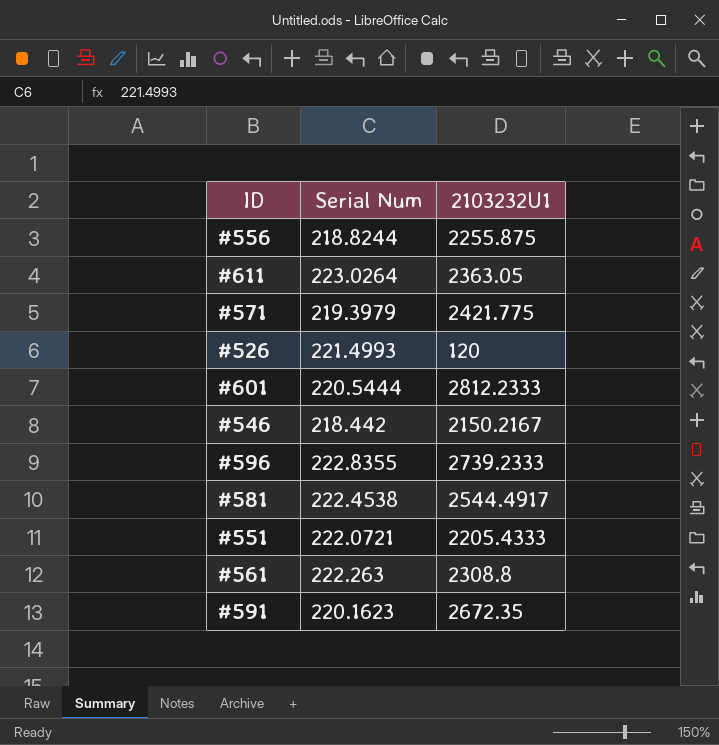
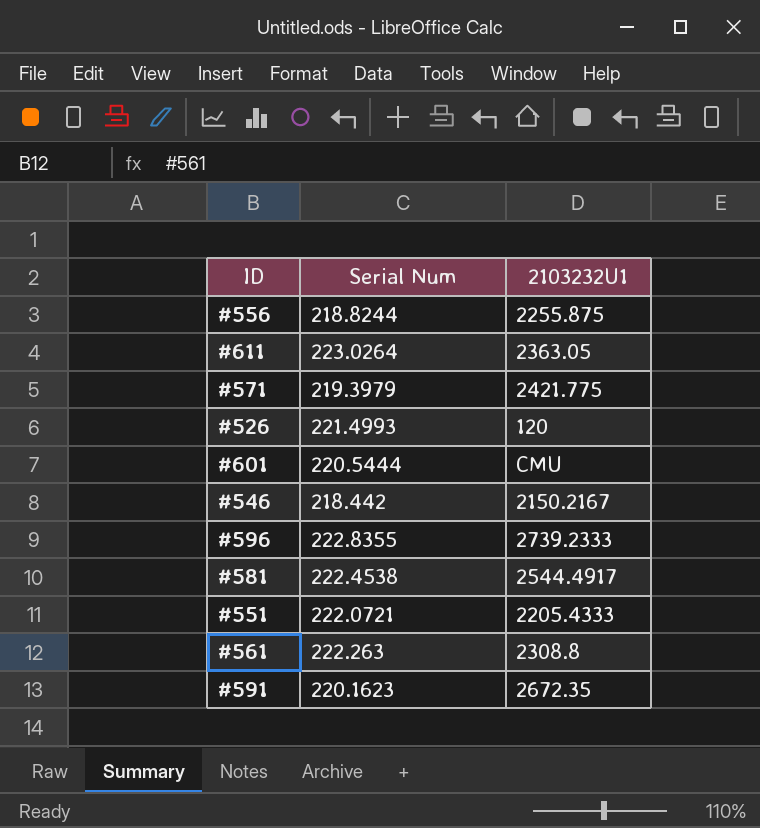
#601 | 2103232U1: 2812.2333 -> CMU

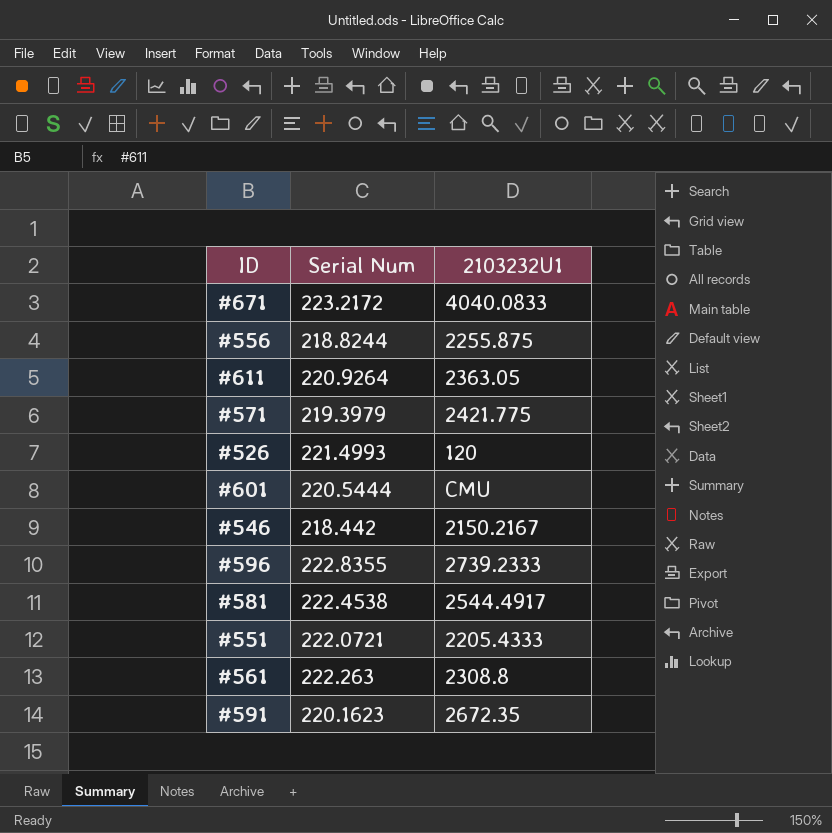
row #671: none -> 223.2172 | 4040.0833
#611 | Serial Num: 223.0264 -> 220.9264

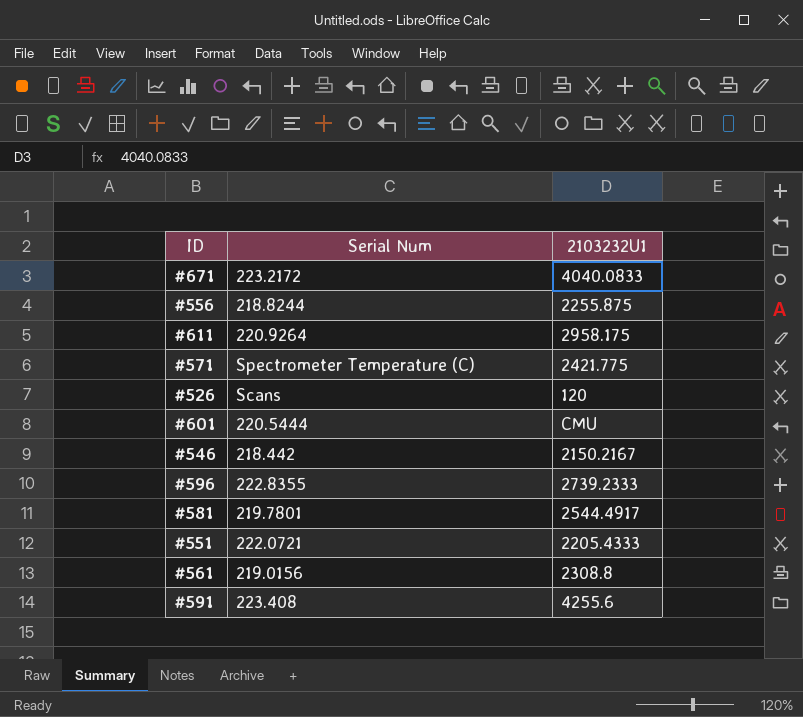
#611 | 2103232U1: 2363.05 -> 2958.175
#571 | Serial Num: 219.3979 -> Spectrometer Temperature (C)
#526 | Serial Num: 221.4993 -> Scans
#581 | Serial Num: 222.4538 -> 219.7801
#561 | Serial Num: 222.263 -> 219.0156
#591 | Serial Num: 220.1623 -> 223.408
#591 | 2103232U1: 2672.35 -> 4255.6

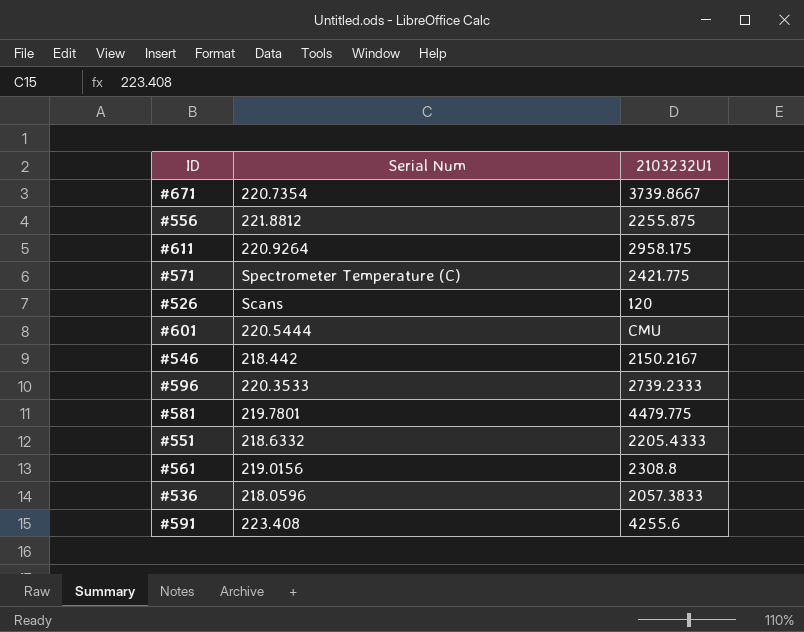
#671 | Serial Num: 223.2172 -> 220.7354
#671 | 2103232U1: 4040.0833 -> 3739.8667
#556 | Serial Num: 218.8244 -> 221.8812
#596 | Serial Num: 222.8355 -> 220.3533
#581 | 2103232U1: 2544.4917 -> 4479.775
#551 | Serial Num: 222.0721 -> 218.6332
row #536: none -> 218.0596 | 2057.3833

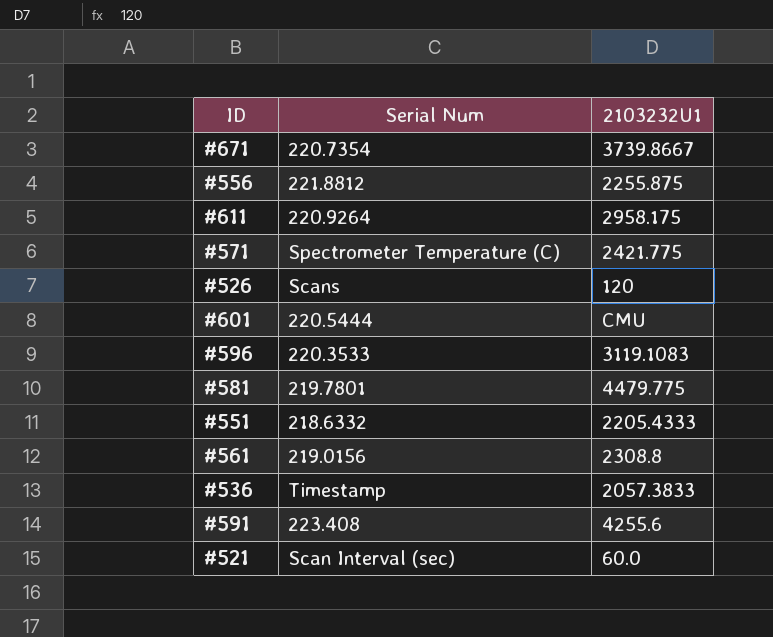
row #546: 218.442 | 2150.2167 -> none
#596 | 2103232U1: 2739.2333 -> 3119.1083
#536 | Serial Num: 218.0596 -> Timestamp
row #521: none -> Scan Interval (sec) | 60.0

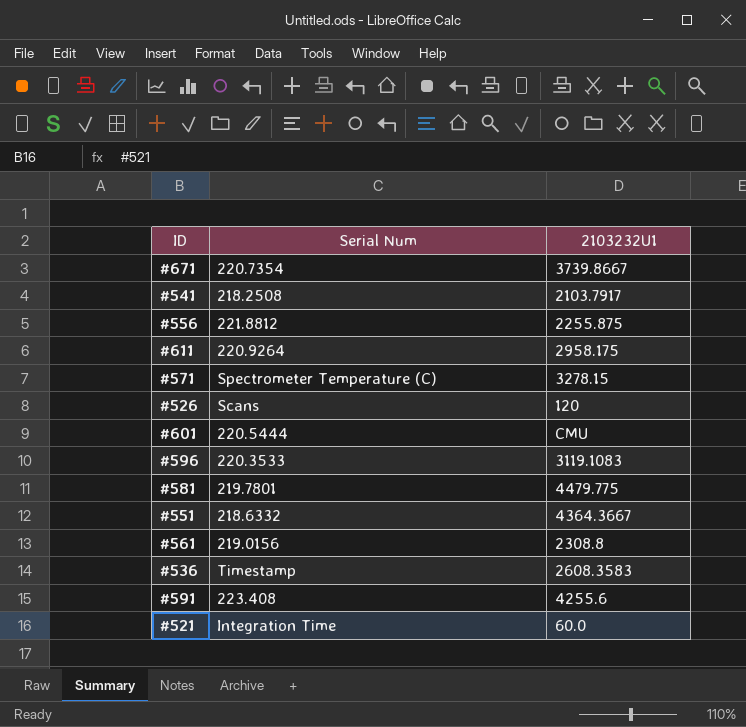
row #541: none -> 218.2508 | 2103.7917
#571 | 2103232U1: 2421.775 -> 3278.15
#551 | 2103232U1: 2205.4333 -> 4364.3667
#536 | 2103232U1: 2057.3833 -> 2608.3583
#521 | Serial Num: Scan Interval (sec) -> Integration Time

